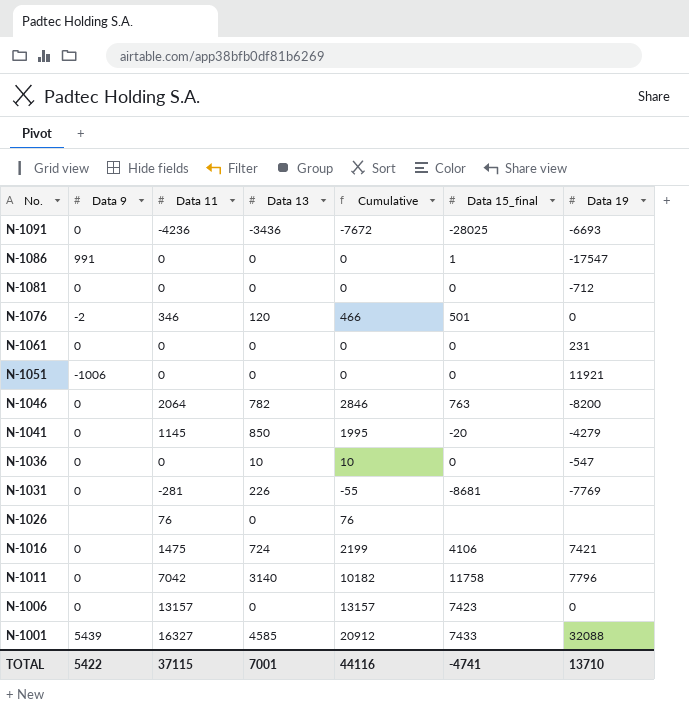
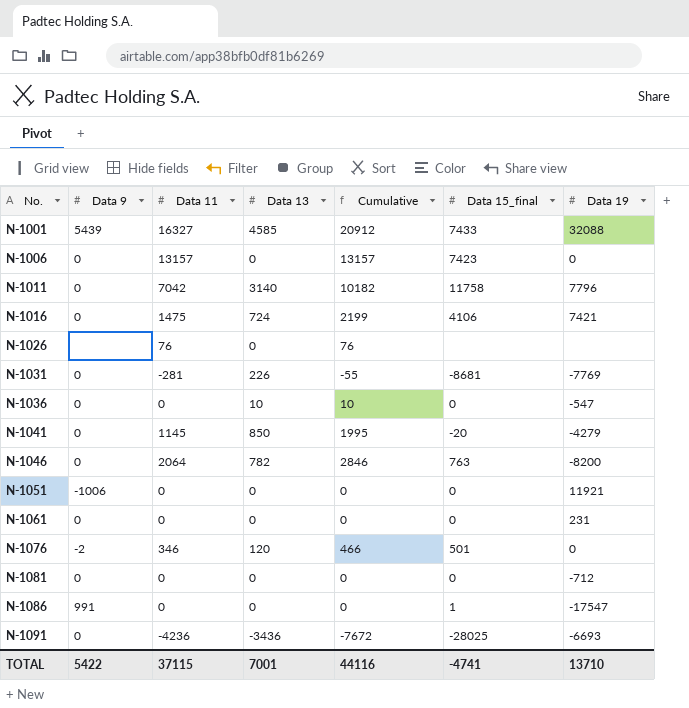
row order: No. descending -> No. ascending

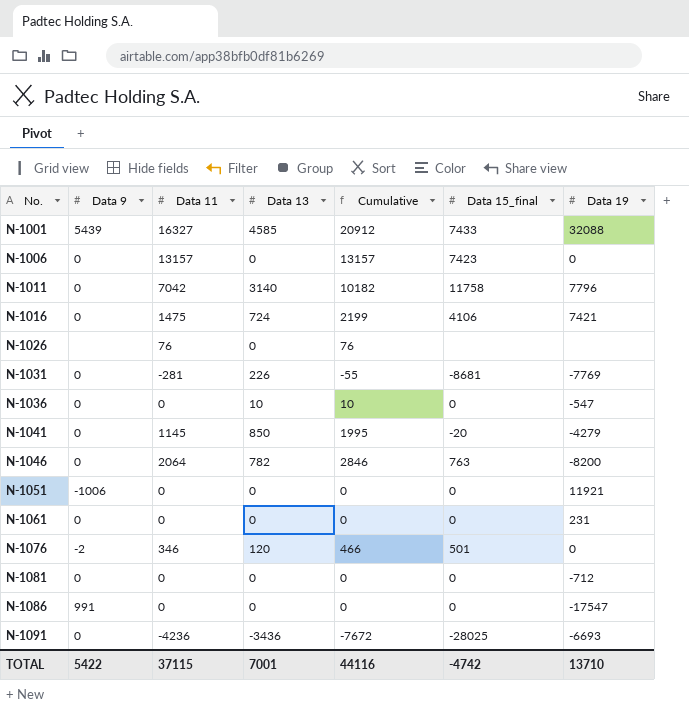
N-1086 | Data 15_final: 1 -> 0
TOTAL | Data 15_final: -4741 -> -4742

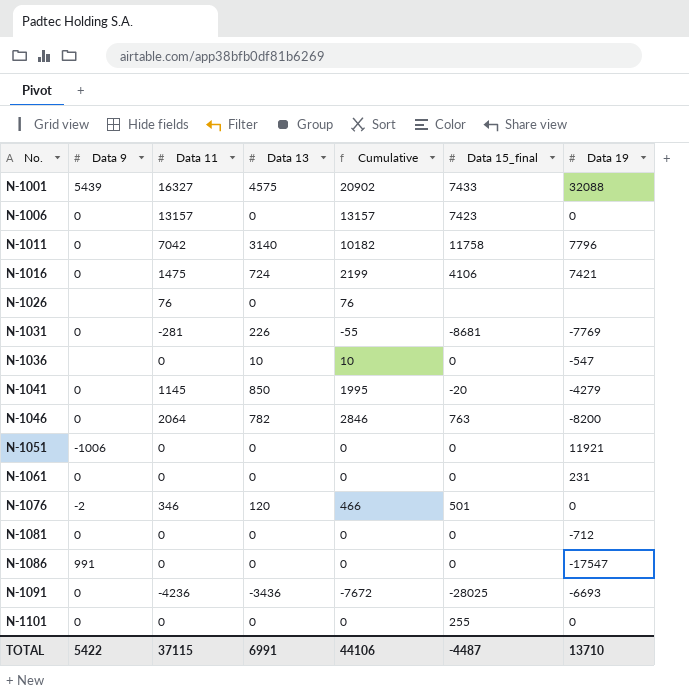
N-1001 | Data 13: 4585 -> 4575
N-1001 | Cumulative: 20912 -> 20902
N-1036 | Data 9: 0 -> none
row N-1101: none -> 0 | 0 | 0 | 0 | 255 | 0
TOTAL | Data 13: 7001 -> 6991
TOTAL | Cumulative: 44116 -> 44106
TOTAL | Data 15_final: -4742 -> -4487

